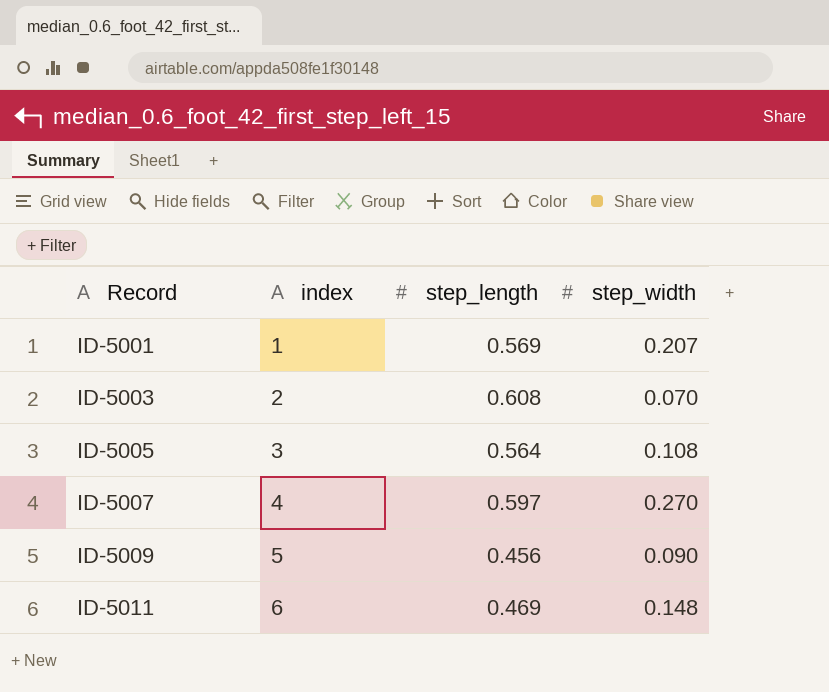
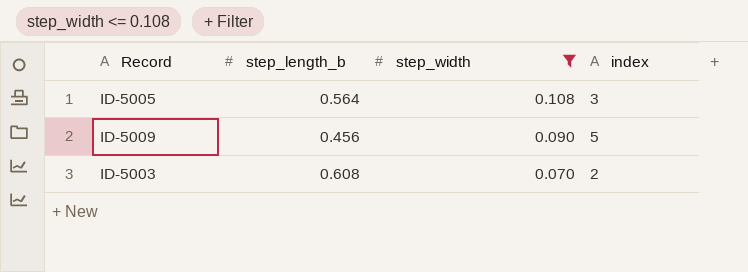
filter: none -> step_width <= 0.108
row order: Record ascending -> step_width descending
column name: step_length -> step_length_b
column index | position: 2 -> 4

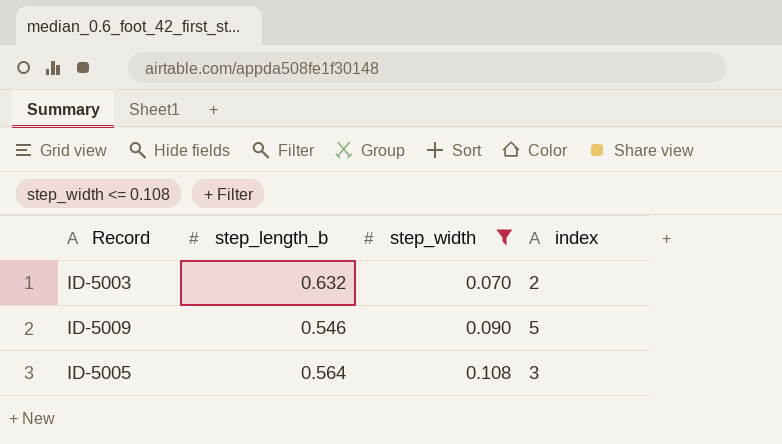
row order: step_width descending -> step_width ascending
ID-5003 | step_length_b: 0.608 -> 0.632
ID-5009 | step_length_b: 0.456 -> 0.546

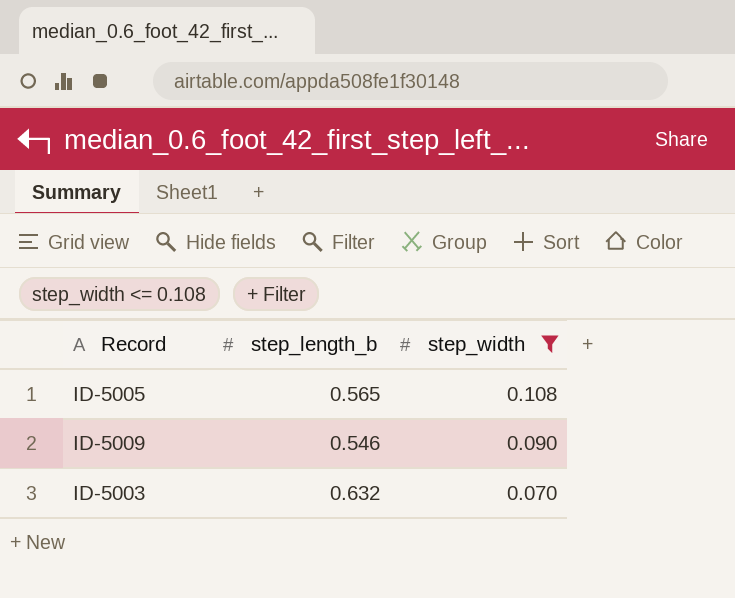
row order: step_width ascending -> step_width descending
column index | position: 4 -> none
ID-5005 | step_length_b: 0.564 -> 0.565

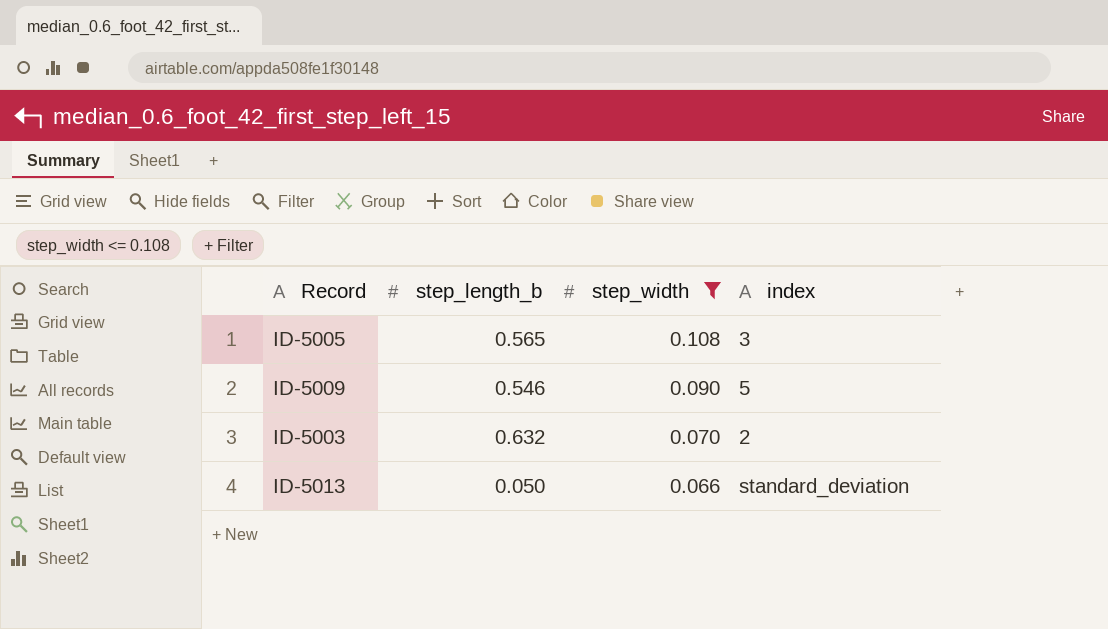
column index | position: none -> 4
row ID-5013: none -> 0.050 | 0.066 | standard_deviation

